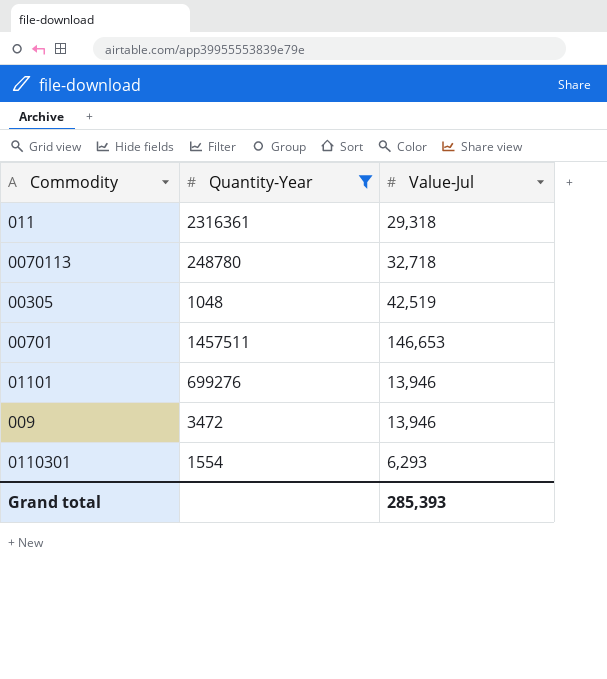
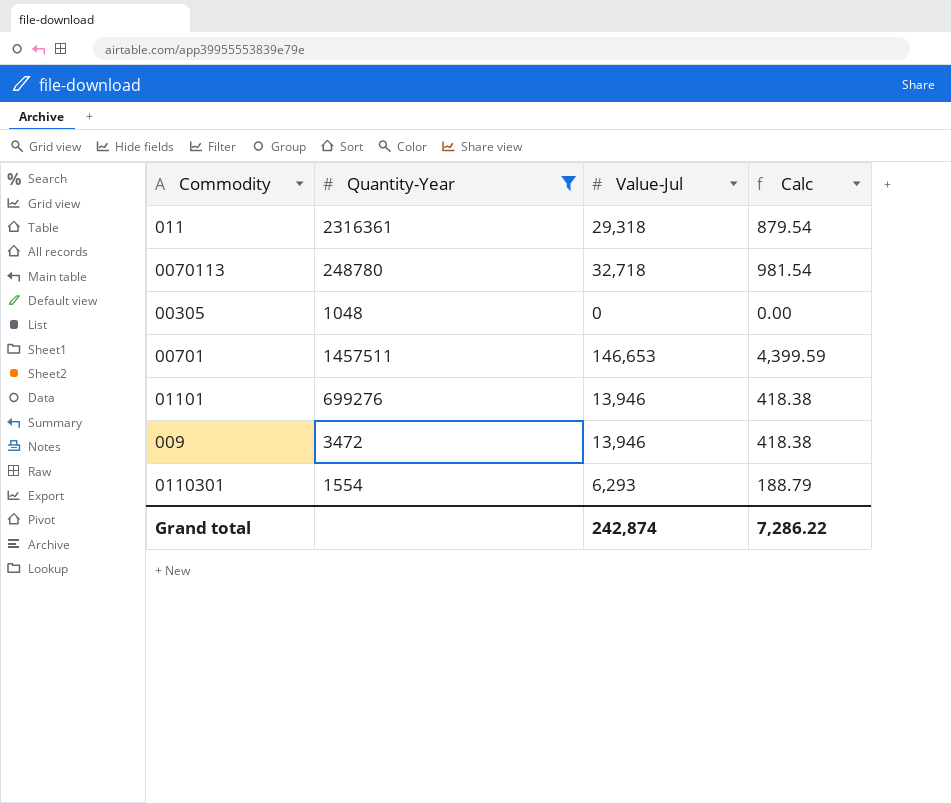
column Calc | formula: none -> [Value-Jul] * 0.03
00305 | Value-Jul: 42,519 -> 0
Grand total | Value-Jul: 285,393 -> 242,874

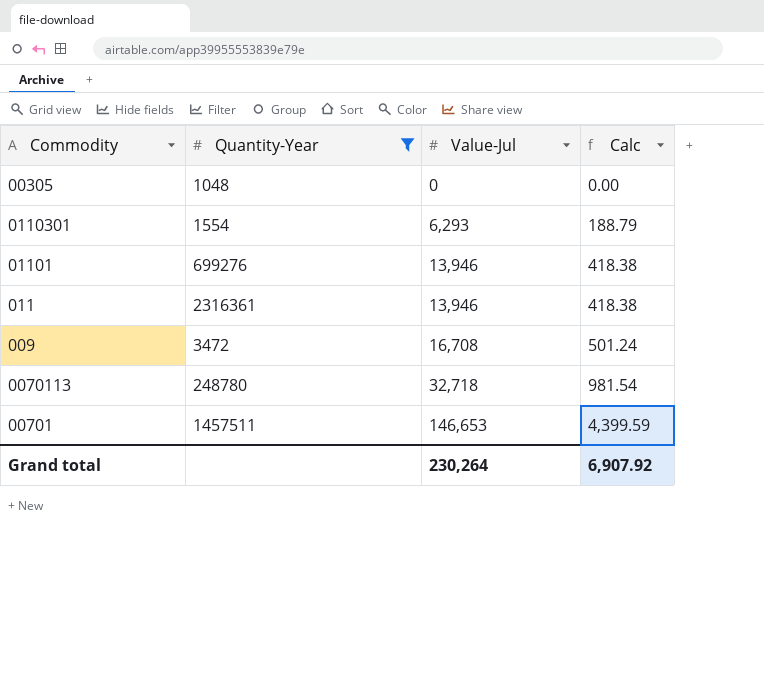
row order: none -> Value-Jul ascending
011 | Value-Jul: 29,318 -> 13,946
011 | Calc: 879.54 -> 418.38
009 | Value-Jul: 13,946 -> 16,708
009 | Calc: 418.38 -> 501.24
Grand total | Value-Jul: 242,874 -> 230,264
Grand total | Calc: 7,286.22 -> 6,907.92

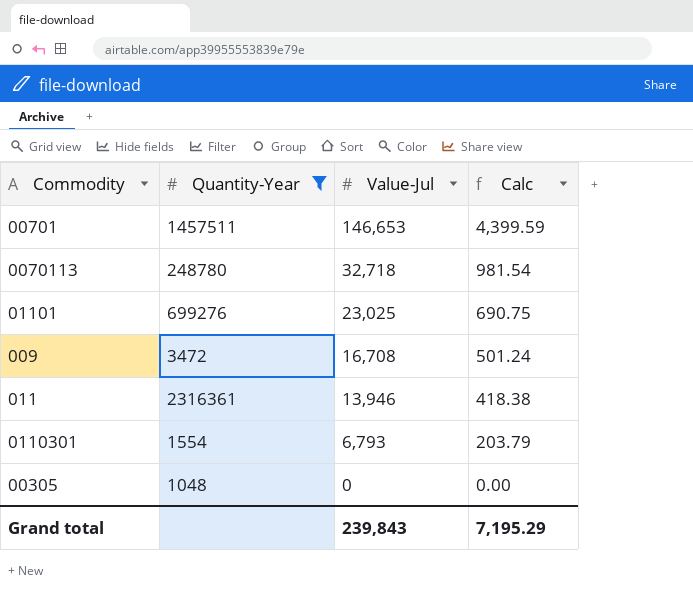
row order: Value-Jul ascending -> Value-Jul descending
01101 | Value-Jul: 13,946 -> 23,025
01101 | Calc: 418.38 -> 690.75
0110301 | Value-Jul: 6,293 -> 6,793
0110301 | Calc: 188.79 -> 203.79
Grand total | Value-Jul: 230,264 -> 239,843
Grand total | Calc: 6,907.92 -> 7,195.29

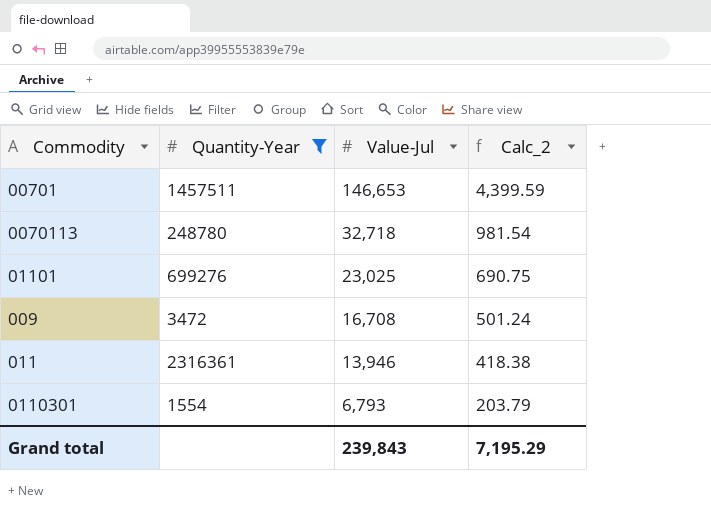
column name: Calc -> Calc_2
row 00305: 1048 | 0 | 0.00 -> none

